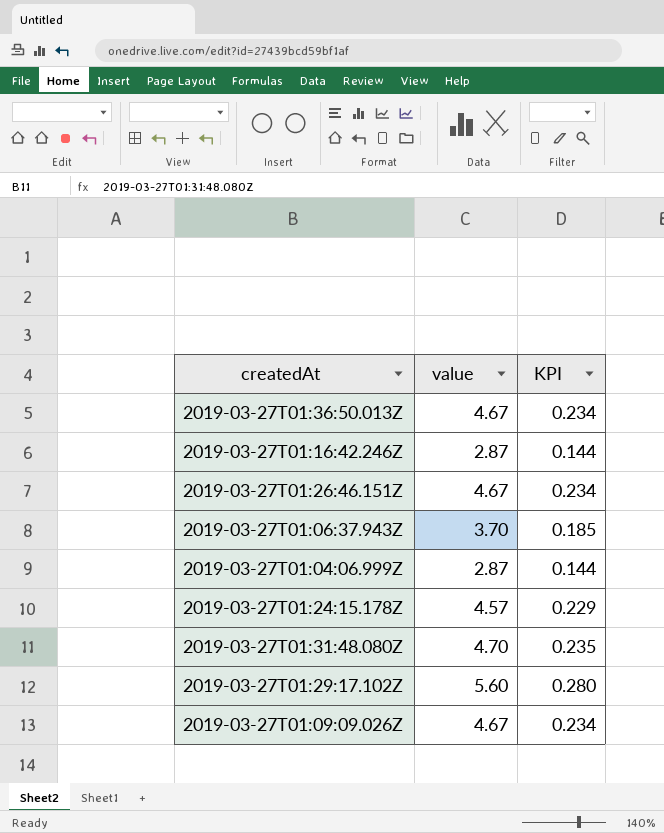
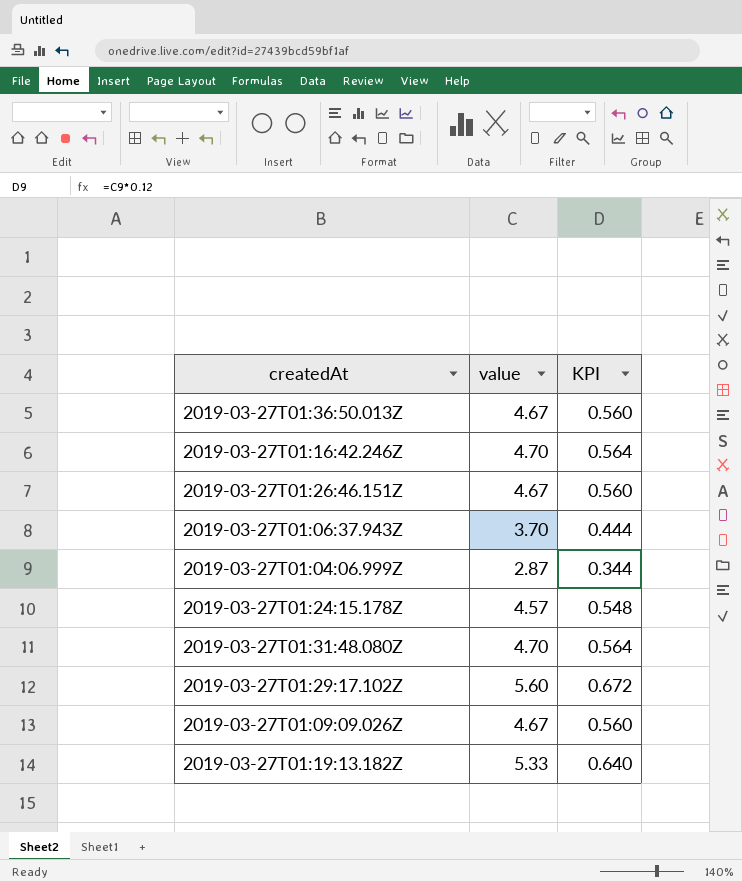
column KPI | formula: [value] * 0.05 -> [value] * 0.12
2019-03-27T01:16:42.246Z | value: 2.87 -> 4.70
row 2019-03-27T01:19:13.182Z: none -> 5.33 | 0.640

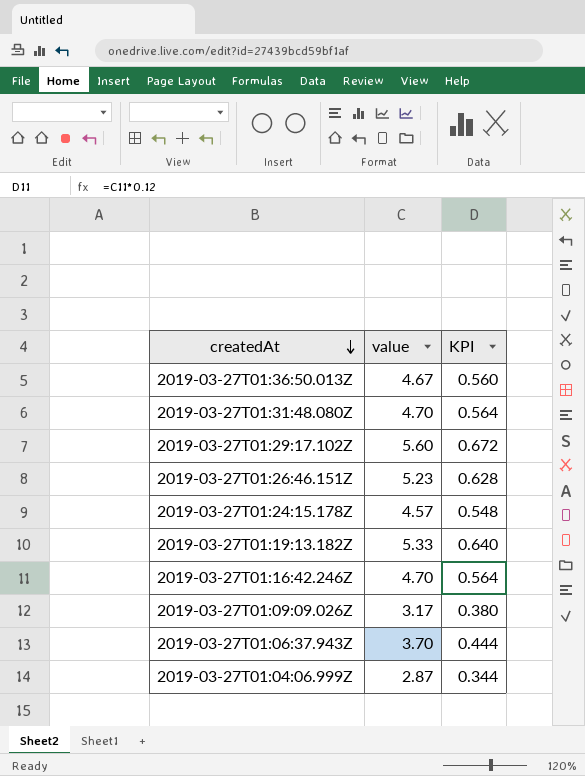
row order: none -> createdAt descending
2019-03-27T01:26:46.151Z | value: 4.67 -> 5.23
2019-03-27T01:26:46.151Z | KPI: 0.560 -> 0.628
2019-03-27T01:09:09.026Z | value: 4.67 -> 3.17
2019-03-27T01:09:09.026Z | KPI: 0.560 -> 0.380

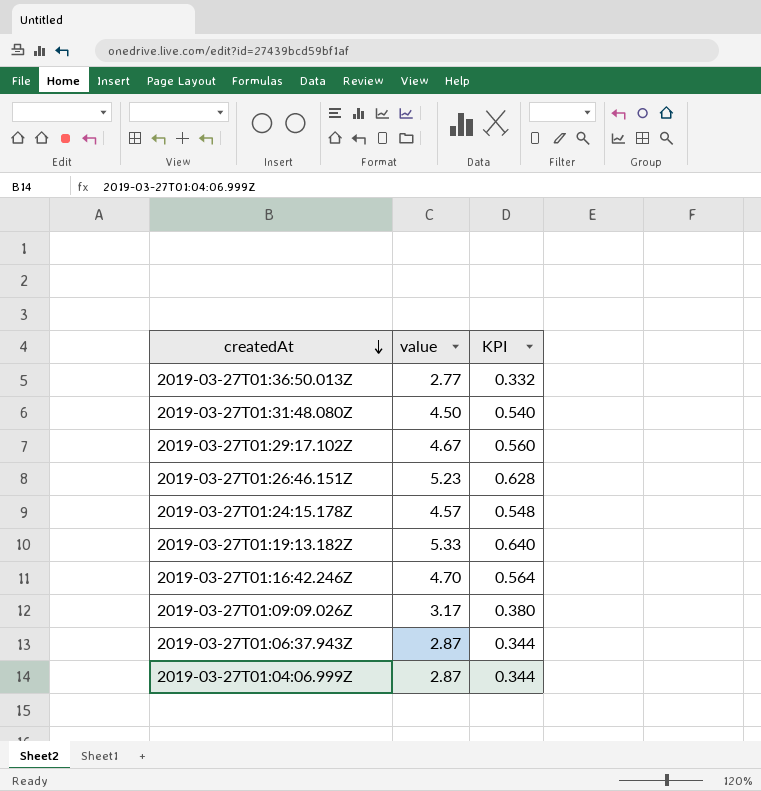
2019-03-27T01:36:50.013Z | value: 4.67 -> 2.77
2019-03-27T01:36:50.013Z | KPI: 0.560 -> 0.332
2019-03-27T01:31:48.080Z | value: 4.70 -> 4.50
2019-03-27T01:31:48.080Z | KPI: 0.564 -> 0.540
2019-03-27T01:29:17.102Z | value: 5.60 -> 4.67
2019-03-27T01:29:17.102Z | KPI: 0.672 -> 0.560
2019-03-27T01:06:37.943Z | value: 3.70 -> 2.87
2019-03-27T01:06:37.943Z | KPI: 0.444 -> 0.344

